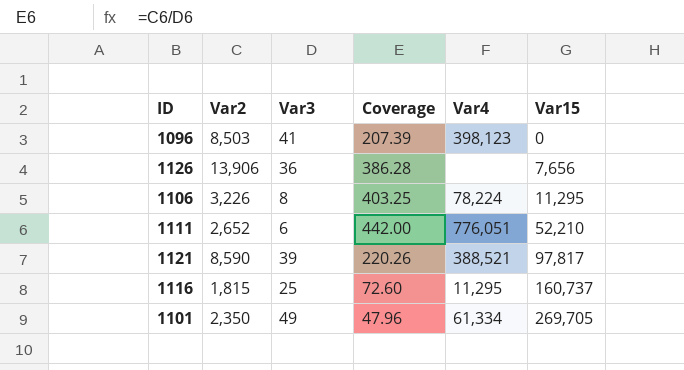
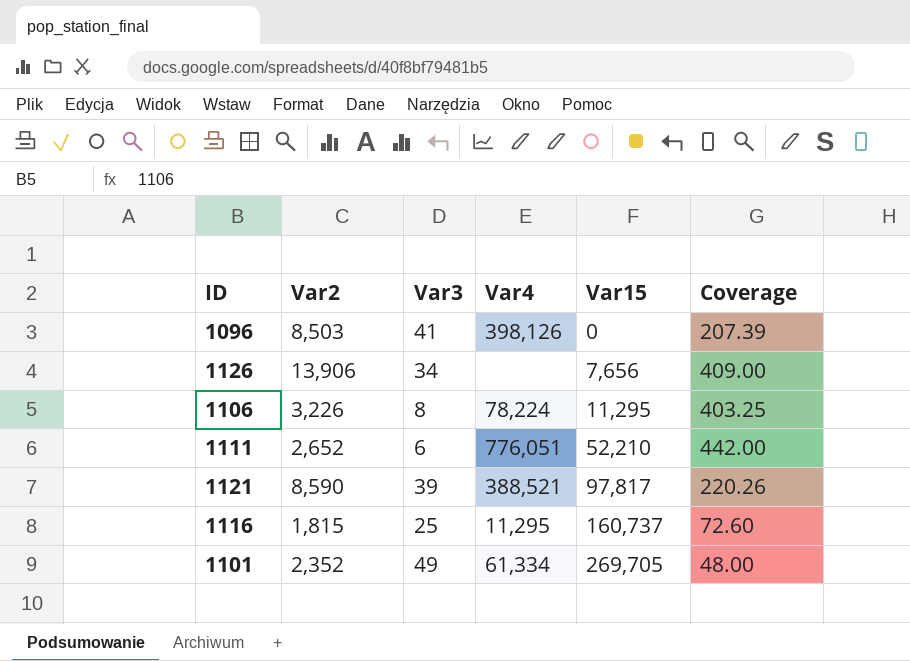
column Coverage | position: 4 -> 6
1096 | Var4: 398,123 -> 398,126
1126 | Var3: 36 -> 34
1126 | Coverage: 386.28 -> 409.00
1101 | Var2: 2,350 -> 2,352
1101 | Coverage: 47.96 -> 48.00

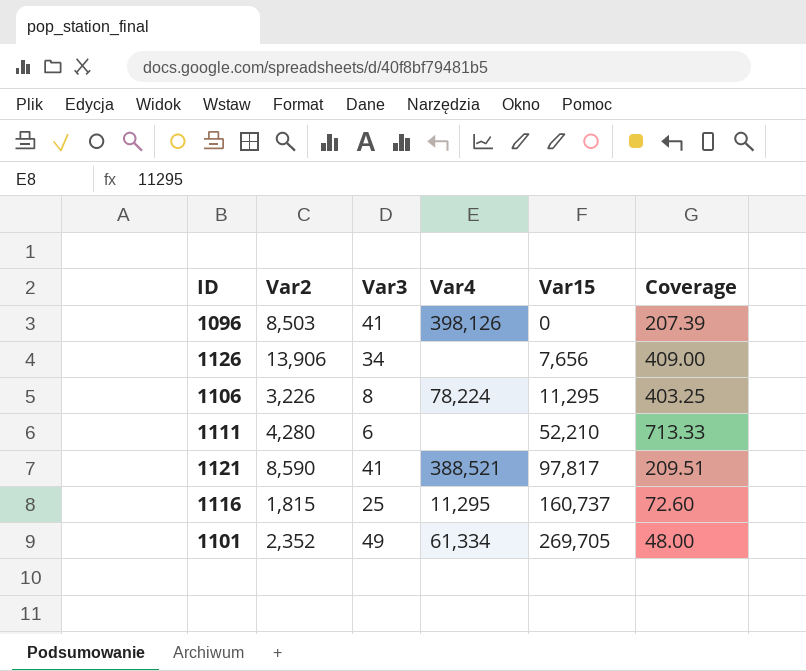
1111 | Var2: 2,652 -> 4,280
1111 | Var4: 776,051 -> none
1111 | Coverage: 442.00 -> 713.33
1121 | Var3: 39 -> 41
1121 | Coverage: 220.26 -> 209.51

